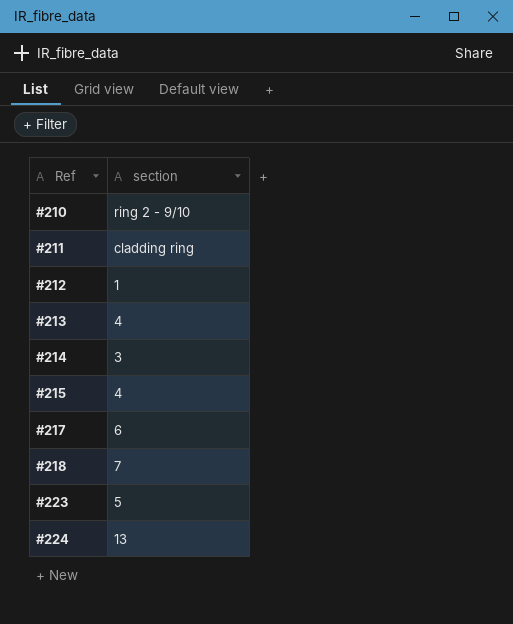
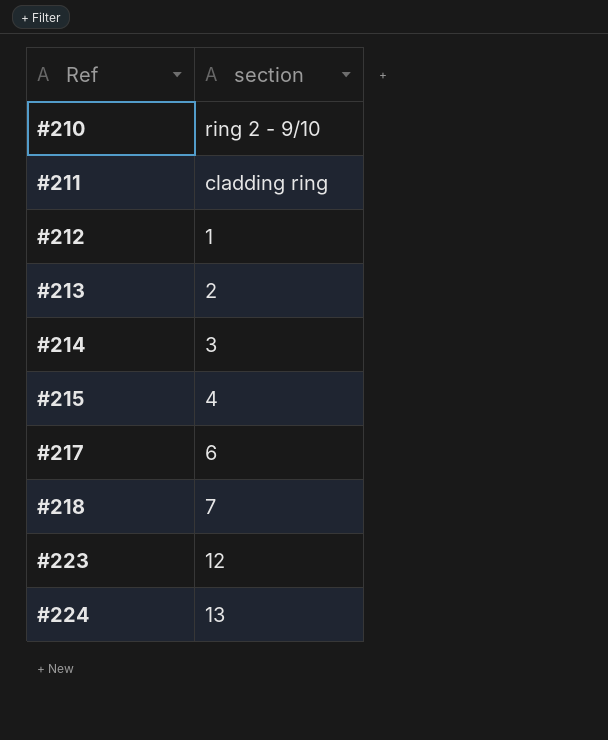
#213 | section: 4 -> 2
#223 | section: 5 -> 12

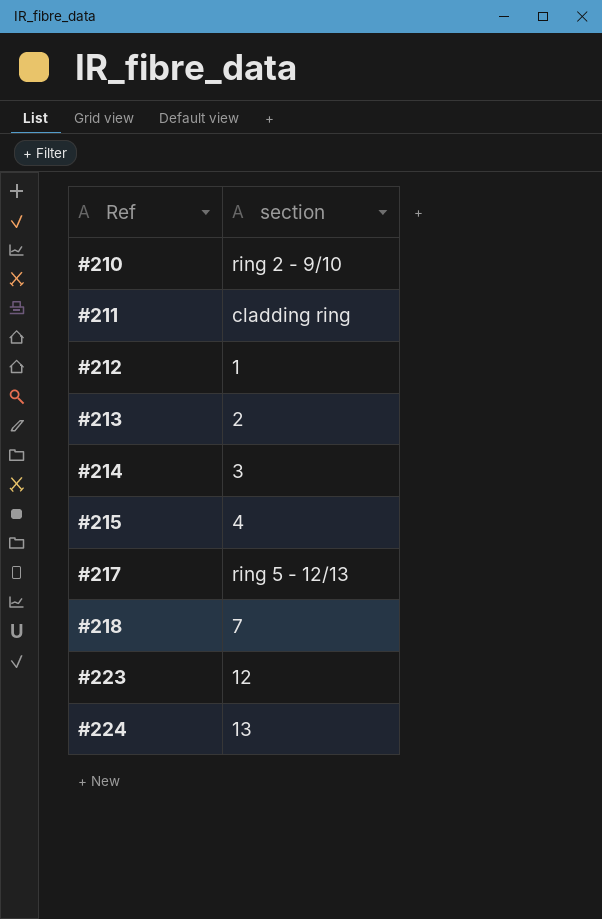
#217 | section: 6 -> ring 5 - 12/13

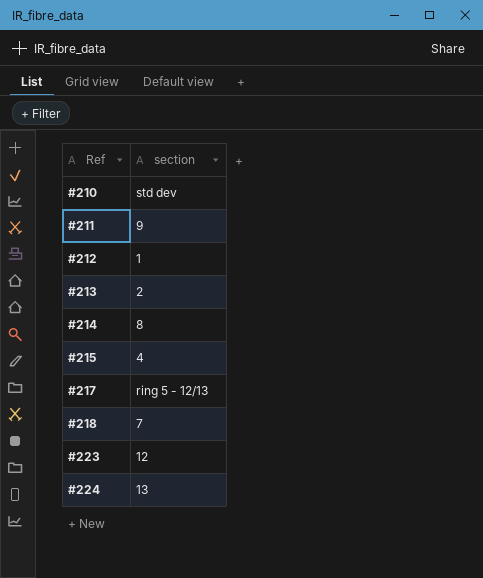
#210 | section: ring 2 - 9/10 -> std dev
#211 | section: cladding ring -> 9
#214 | section: 3 -> 8

